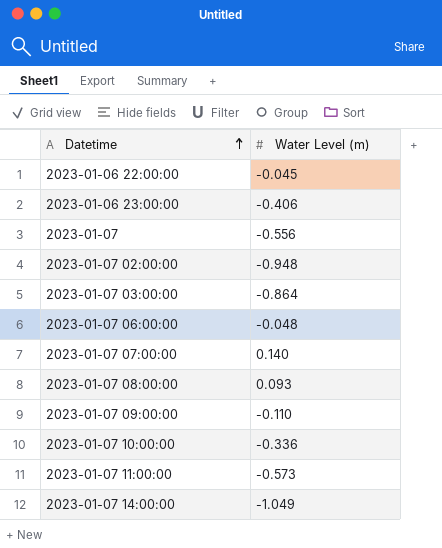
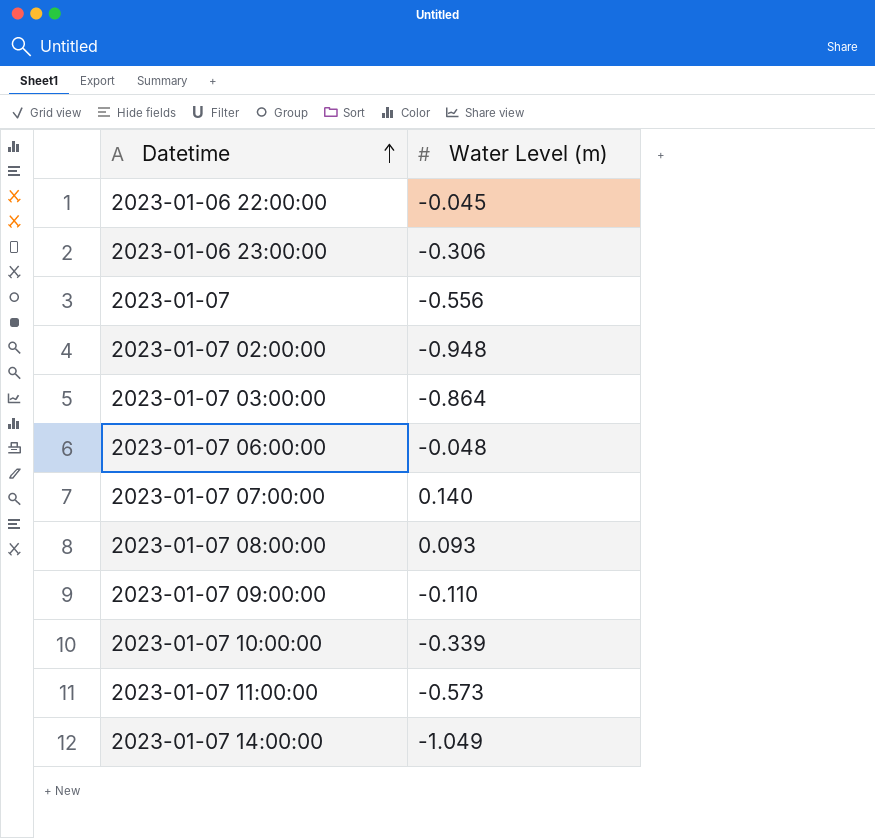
2023-01-06 23:00:00 | Water Level (m): -0.406 -> -0.306
2023-01-07 10:00:00 | Water Level (m): -0.336 -> -0.339

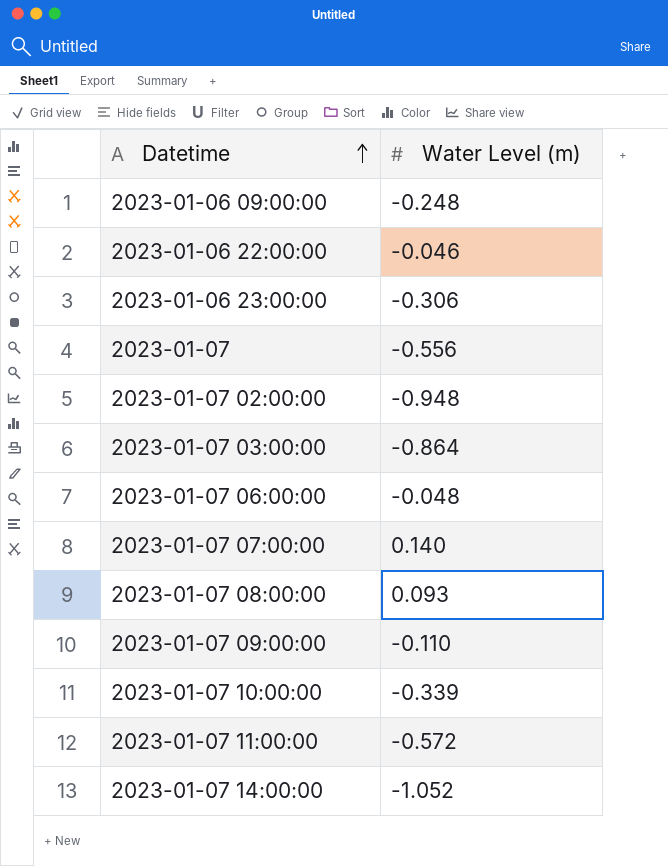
row 2023-01-06 09:00:00: none -> -0.248
2023-01-06 22:00:00 | Water Level (m): -0.045 -> -0.046
2023-01-07 11:00:00 | Water Level (m): -0.573 -> -0.572
2023-01-07 14:00:00 | Water Level (m): -1.049 -> -1.052

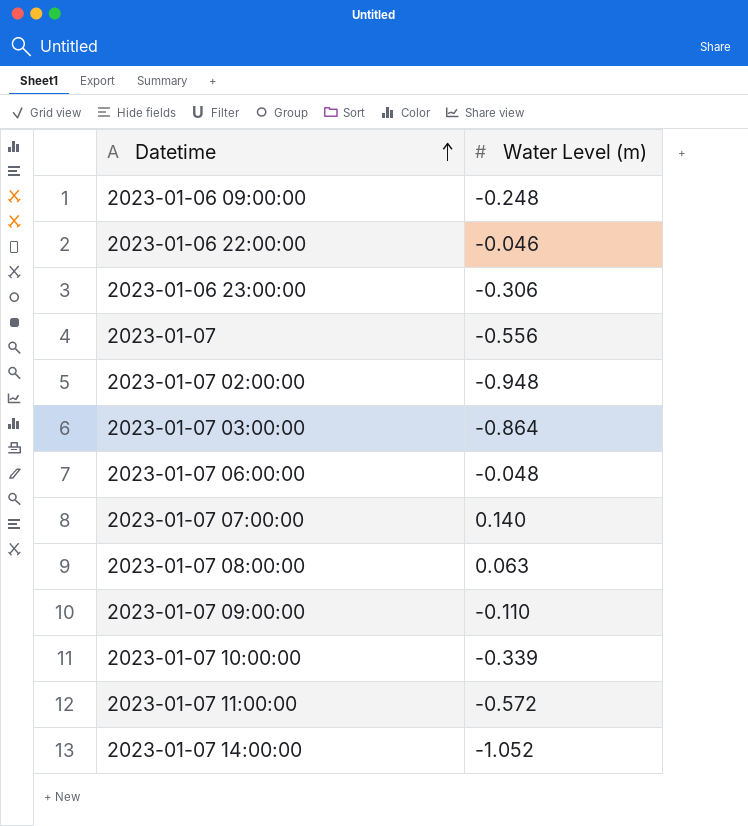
2023-01-07 08:00:00 | Water Level (m): 0.093 -> 0.063

